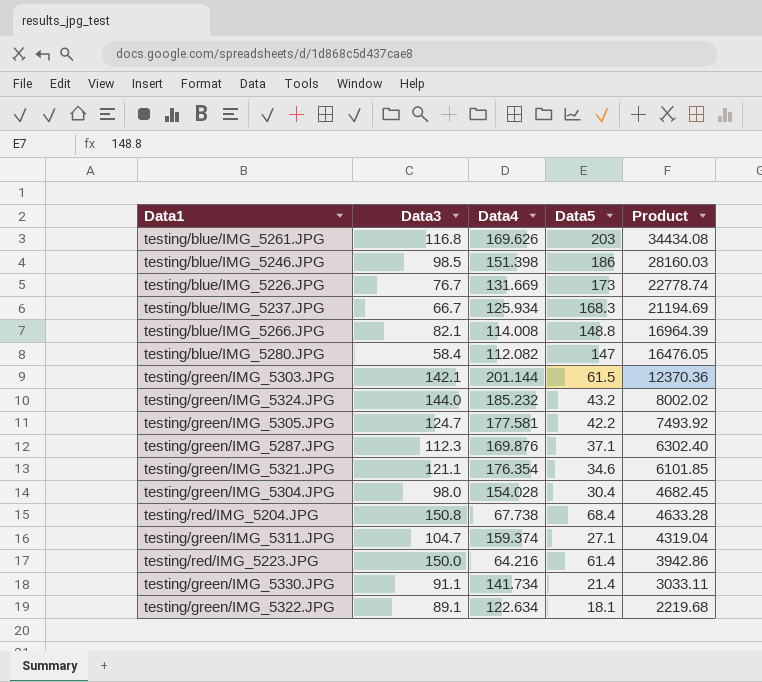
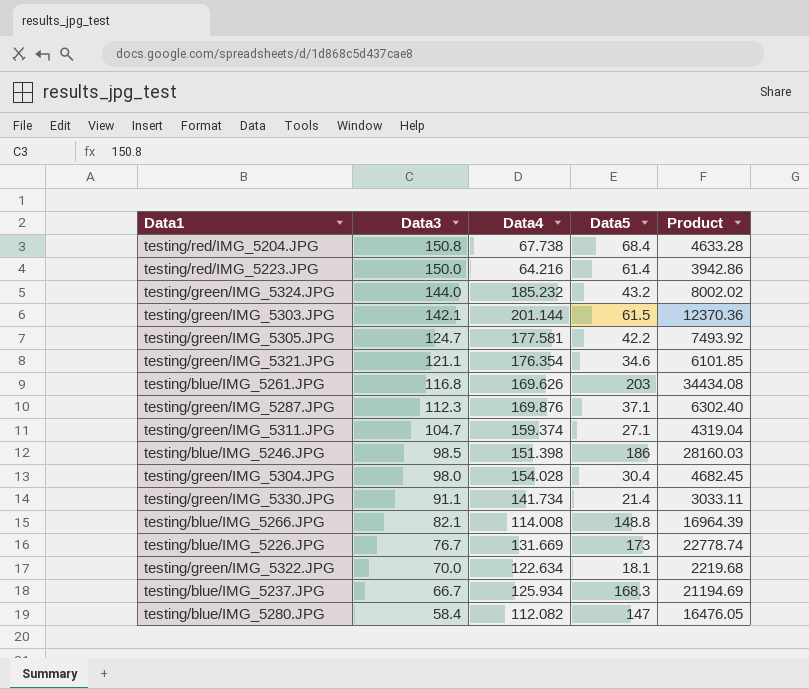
row order: Product descending -> Data3 descending
testing/green/IMG_5322.JPG | Data3: 89.1 -> 70.0

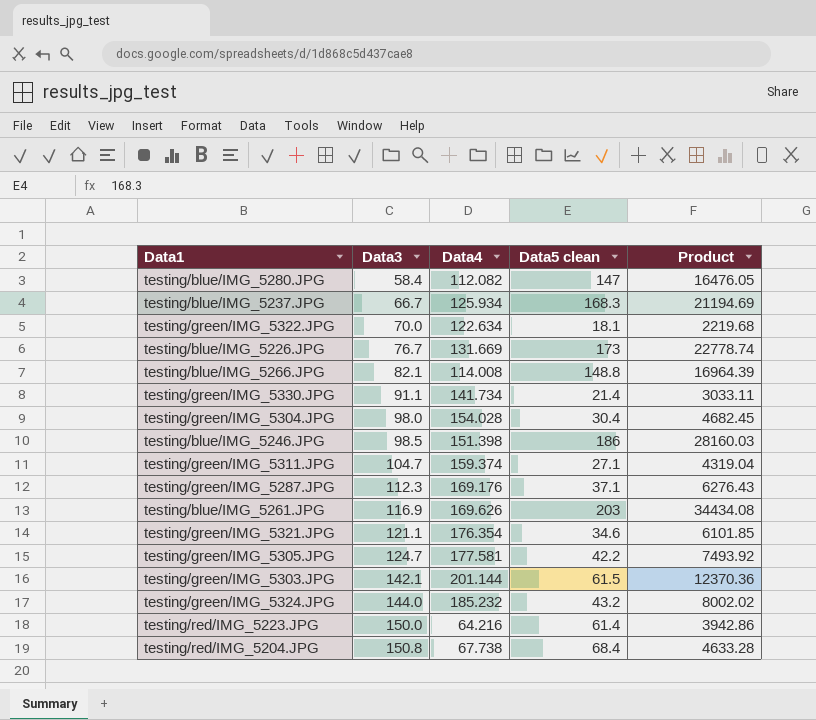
row order: Data3 descending -> Data3 ascending
column name: Data5 -> Data5 clean
testing/green/IMG_5287.JPG | Data4: 169.876 -> 169.176
testing/green/IMG_5287.JPG | Product: 6302.40 -> 6276.43
testing/blue/IMG_5261.JPG | Data3: 116.8 -> 116.9

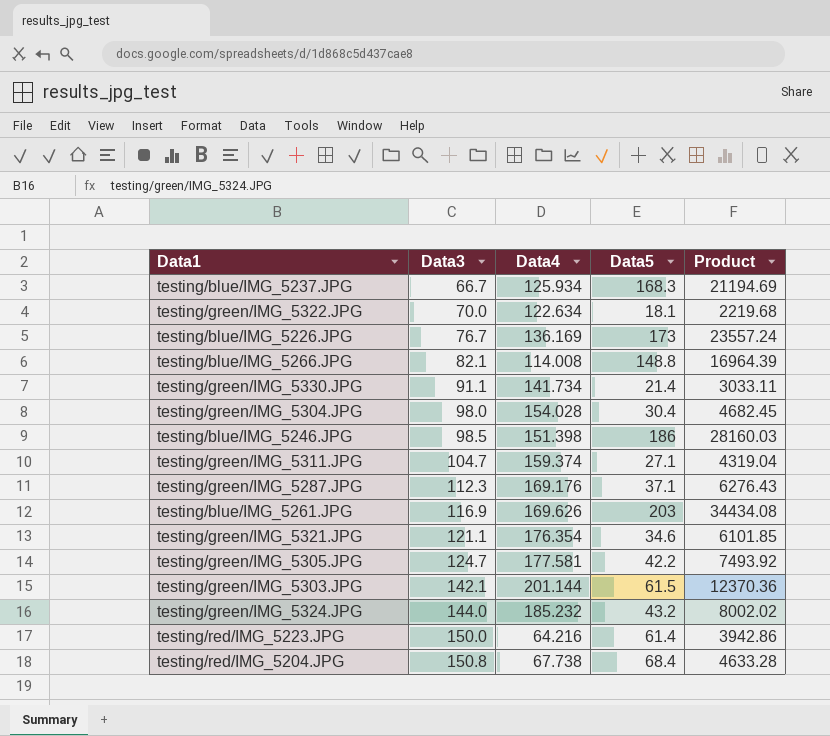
column name: Data5 clean -> Data5
row testing/blue/IMG_5280.JPG: 58.4 | 112.082 | 147 | 16476.05 -> none
testing/blue/IMG_5226.JPG | Data4: 131.669 -> 136.169
testing/blue/IMG_5226.JPG | Product: 22778.74 -> 23557.24

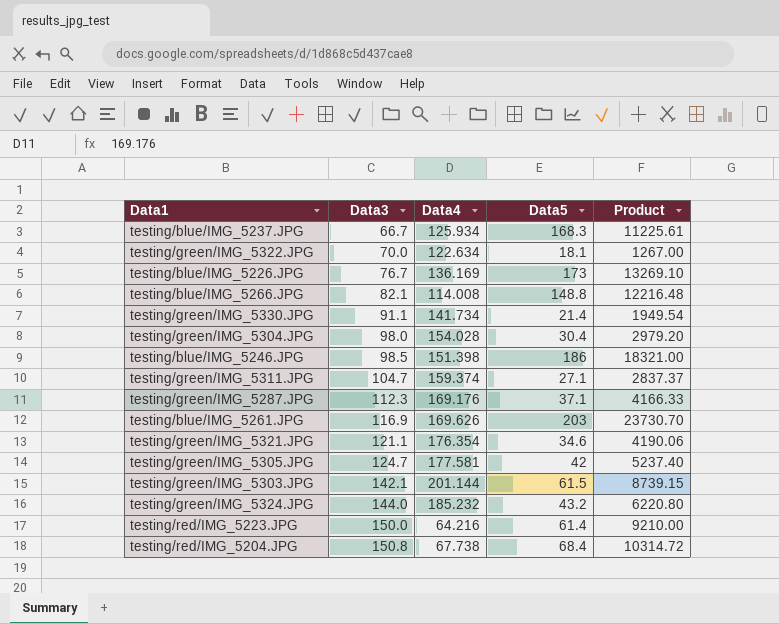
column Product | formula: [Data4] * [Data5] -> [Data3] * [Data5]
testing/green/IMG_5305.JPG | Data5: 42.2 -> 42

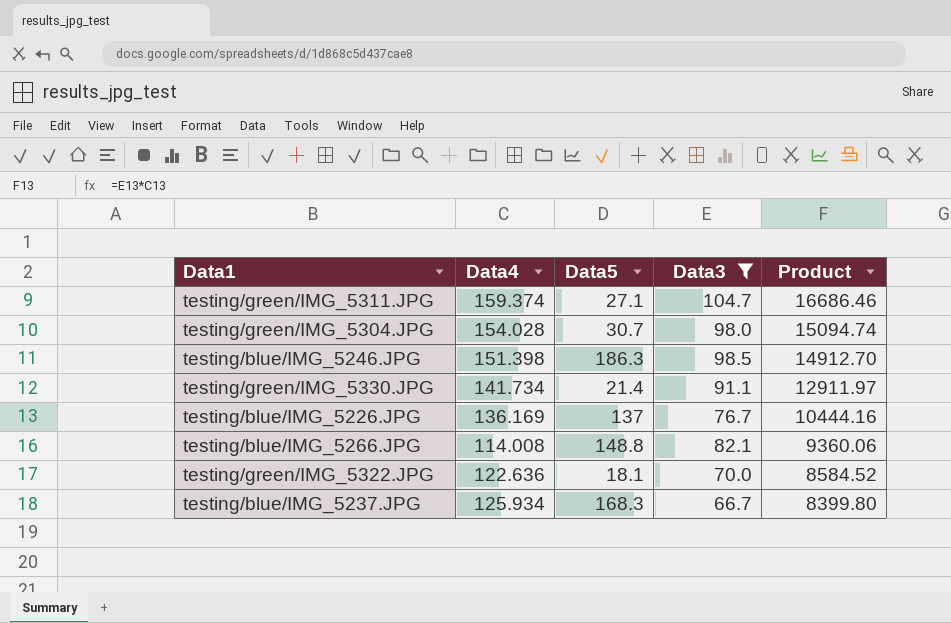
filter: none -> Data3 <= 104.7
row order: Data3 ascending -> Product descending
column Data3 | position: 2 -> 4
column Product | formula: [Data3] * [Data5] -> [Data4] * [Data3]
testing/green/IMG_5304.JPG | Data5: 30.4 -> 30.7
testing/blue/IMG_5246.JPG | Data5: 186 -> 186.3
testing/blue/IMG_5226.JPG | Data5: 173 -> 137
testing/green/IMG_5322.JPG | Data4: 122.634 -> 122.636

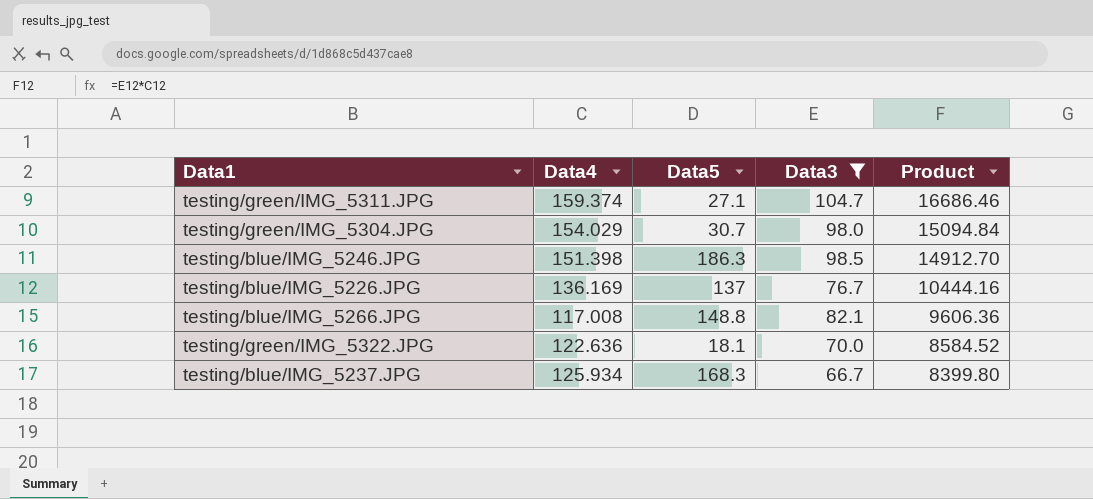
row testing/green/IMG_5330.JPG: 141.734 | 21.4 | 91.1 | 12911.97 -> none
testing/green/IMG_5304.JPG | Data4: 154.028 -> 154.029
testing/green/IMG_5304.JPG | Product: 15094.74 -> 15094.84
testing/blue/IMG_5266.JPG | Data4: 114.008 -> 117.008
testing/blue/IMG_5266.JPG | Product: 9360.06 -> 9606.36

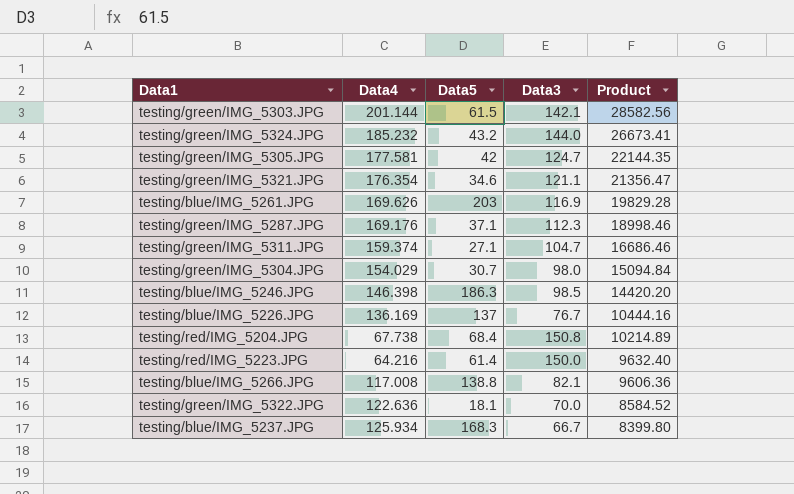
filter: Data3 <= 104.7 -> none
testing/blue/IMG_5246.JPG | Data4: 151.398 -> 146.398
testing/blue/IMG_5246.JPG | Product: 14912.70 -> 14420.20
testing/blue/IMG_5266.JPG | Data5: 148.8 -> 138.8

